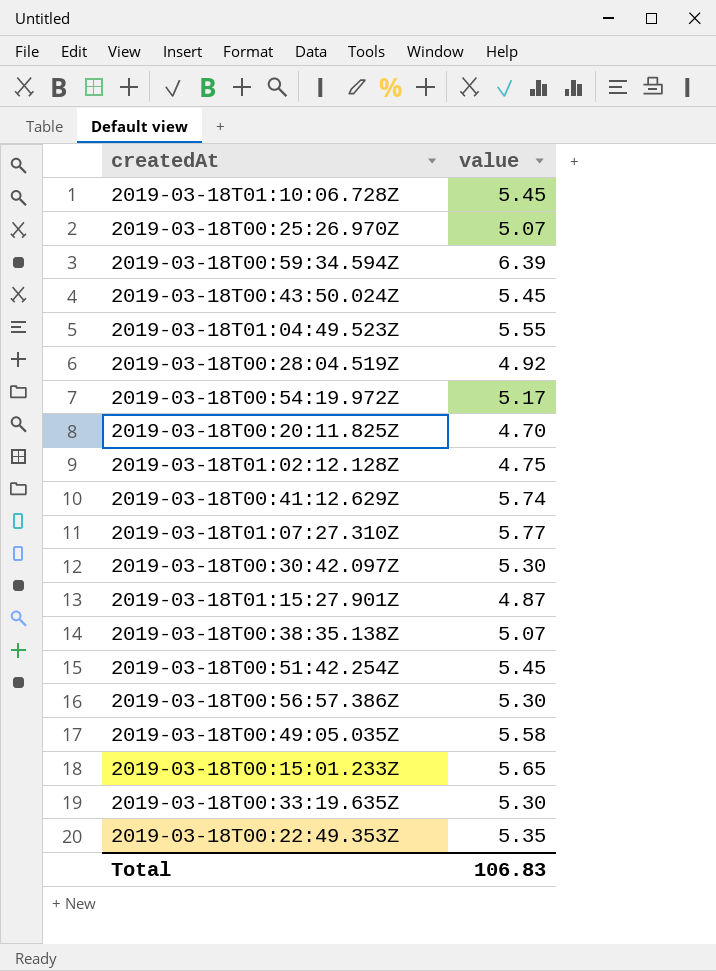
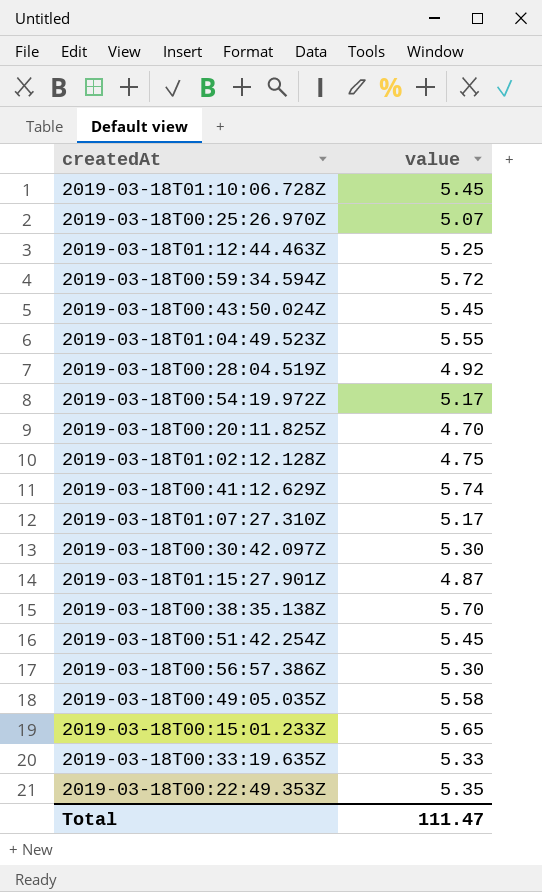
row 2019-03-18T01:12:44.463Z: none -> 5.25
2019-03-18T00:59:34.594Z | value: 6.39 -> 5.72
2019-03-18T01:07:27.310Z | value: 5.77 -> 5.17
2019-03-18T00:38:35.138Z | value: 5.07 -> 5.70
2019-03-18T00:33:19.635Z | value: 5.30 -> 5.33
Total | value: 106.83 -> 111.47

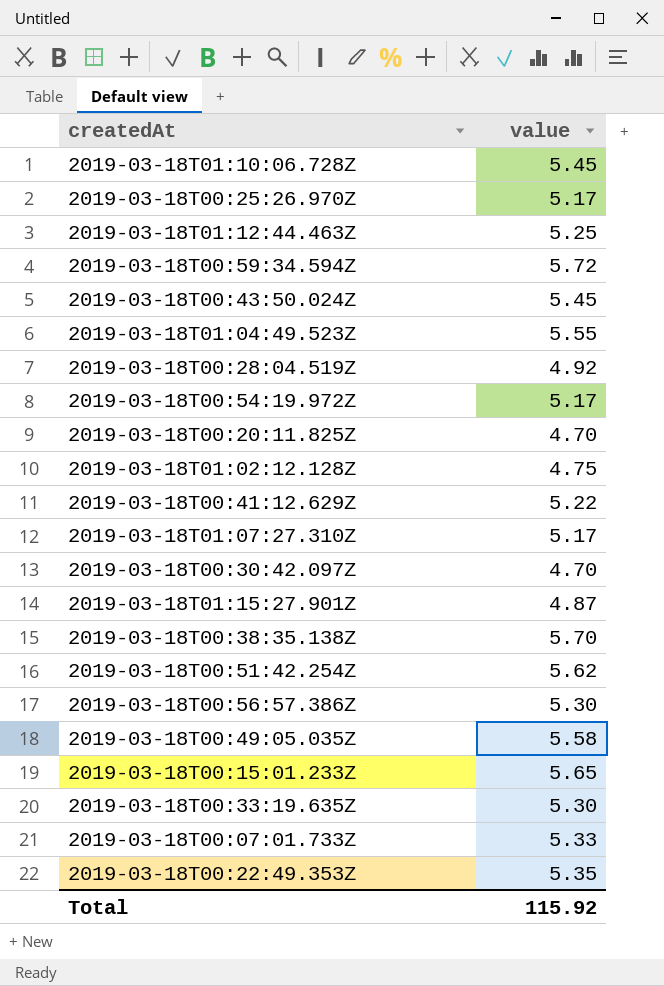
2019-03-18T00:25:26.970Z | value: 5.07 -> 5.17
2019-03-18T00:41:12.629Z | value: 5.74 -> 5.22
2019-03-18T00:30:42.097Z | value: 5.30 -> 4.70
2019-03-18T00:51:42.254Z | value: 5.45 -> 5.62
2019-03-18T00:33:19.635Z | value: 5.33 -> 5.30
row 2019-03-18T00:07:01.733Z: none -> 5.33
Total | value: 111.47 -> 115.92

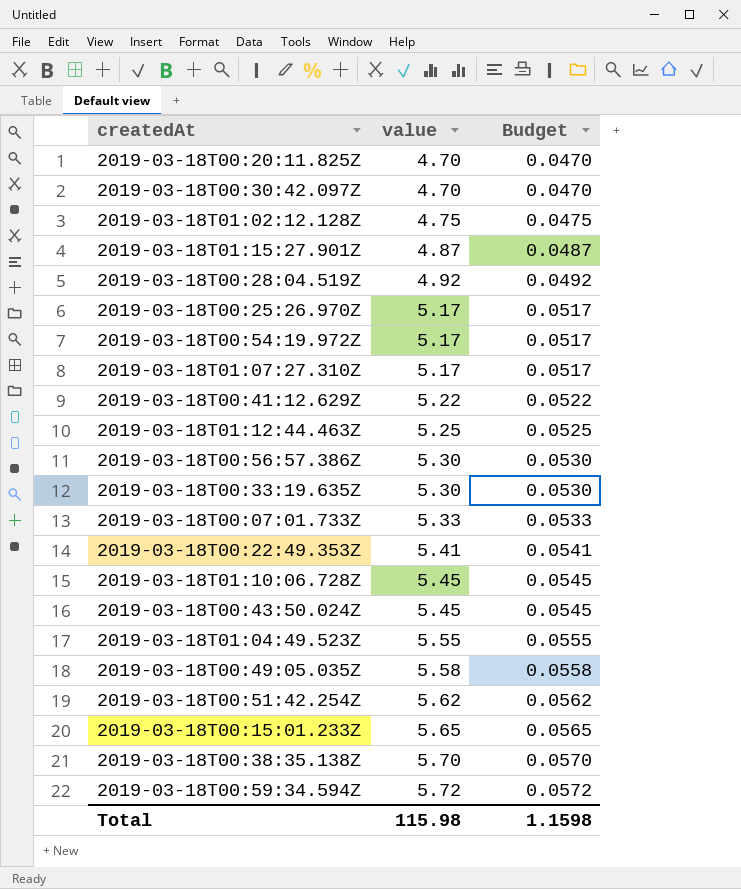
row order: none -> value ascending
column Budget | formula: none -> [value] * 0.01
2019-03-18T00:22:49.353Z | value: 5.35 -> 5.41
Total | value: 115.92 -> 115.98

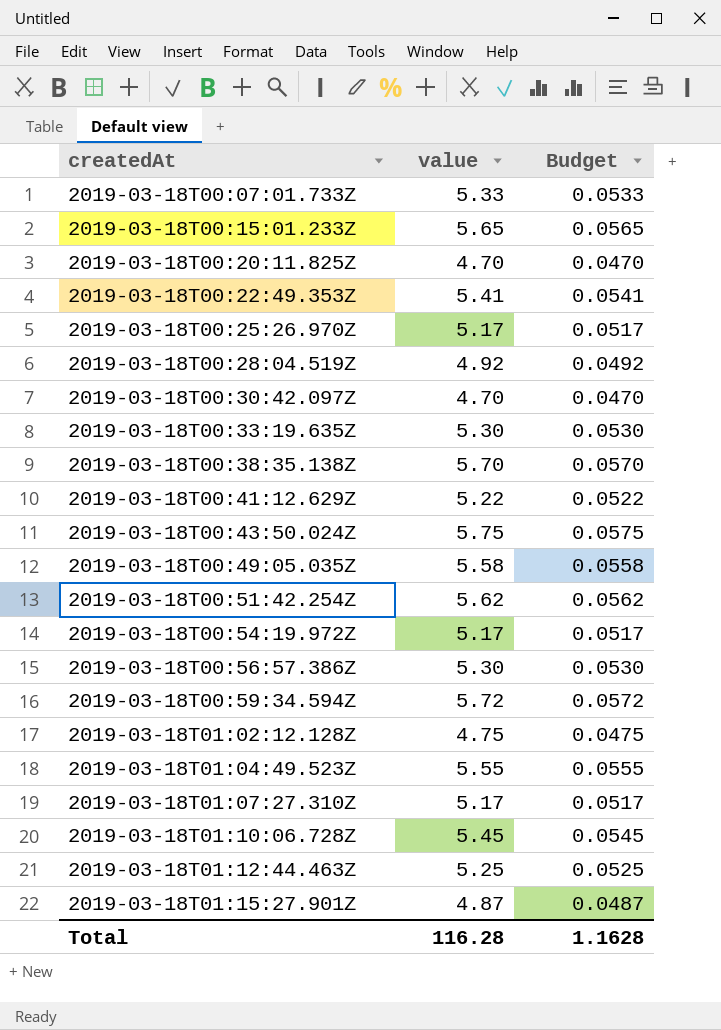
row order: value ascending -> createdAt ascending
2019-03-18T00:43:50.024Z | value: 5.45 -> 5.75
2019-03-18T00:43:50.024Z | Budget: 0.0545 -> 0.0575
Total | value: 115.98 -> 116.28
Total | Budget: 1.1598 -> 1.1628

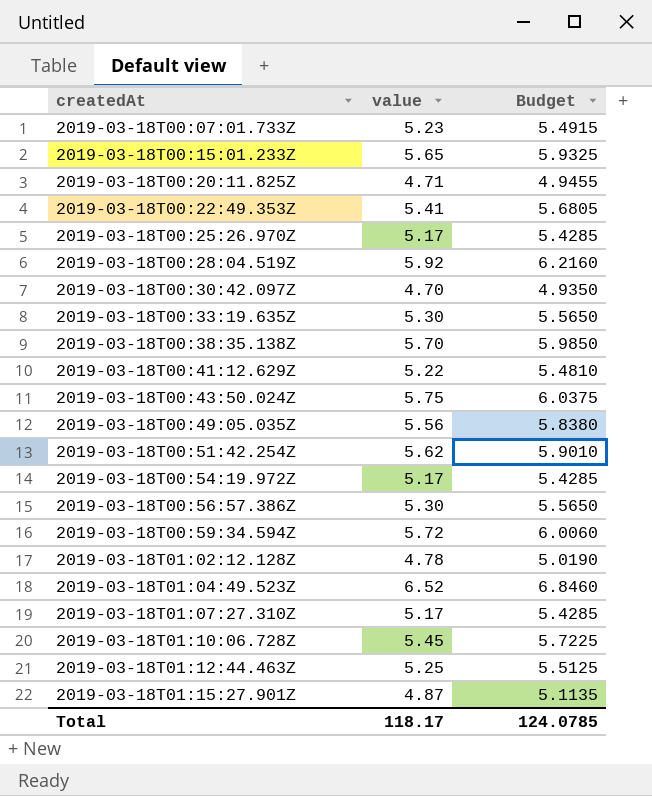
column Budget | formula: [value] * 0.01 -> [value] * 1.05
2019-03-18T00:07:01.733Z | value: 5.33 -> 5.23
2019-03-18T00:20:11.825Z | value: 4.70 -> 4.71
2019-03-18T00:28:04.519Z | value: 4.92 -> 5.92
2019-03-18T00:49:05.035Z | value: 5.58 -> 5.56
2019-03-18T01:02:12.128Z | value: 4.75 -> 4.78
2019-03-18T01:04:49.523Z | value: 5.55 -> 6.52
Total | value: 116.28 -> 118.17
Total | Budget: 1.1628 -> 124.0785

